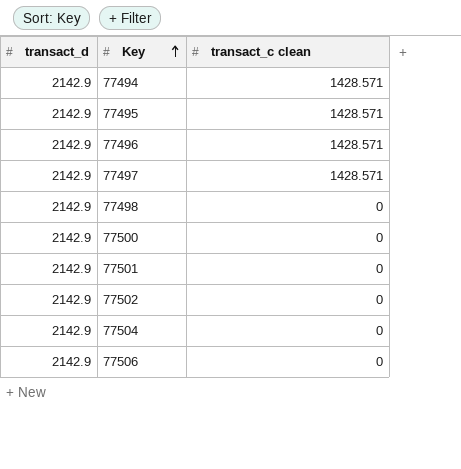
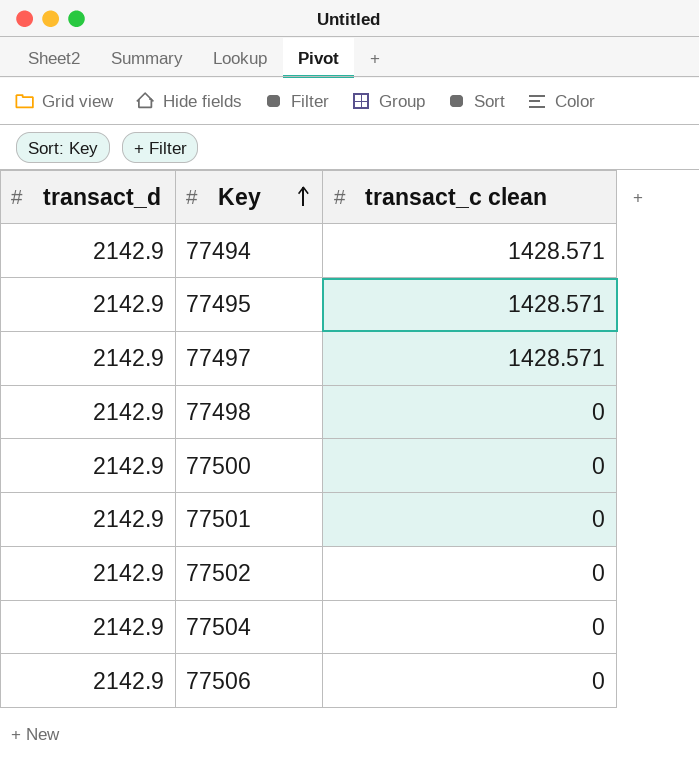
row 77496: 2142.9 | 1428.571 -> none

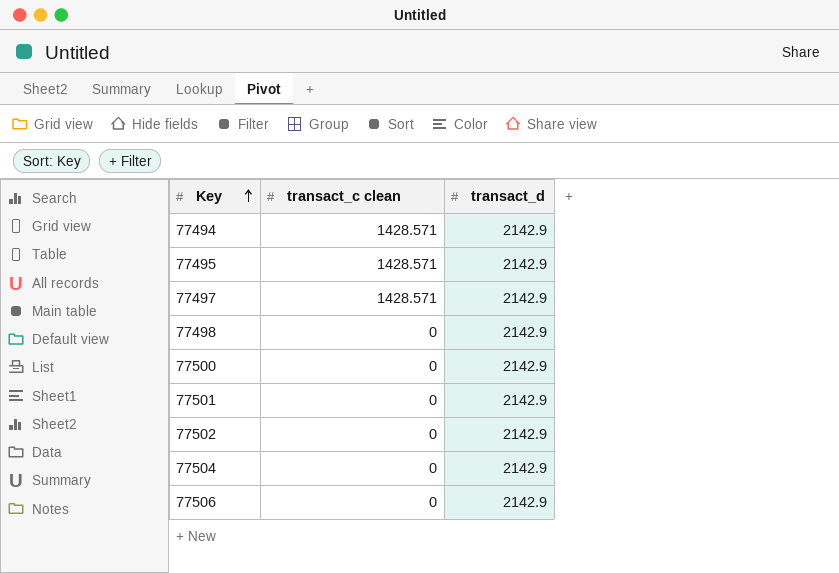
column transact_d | position: 1 -> 3

